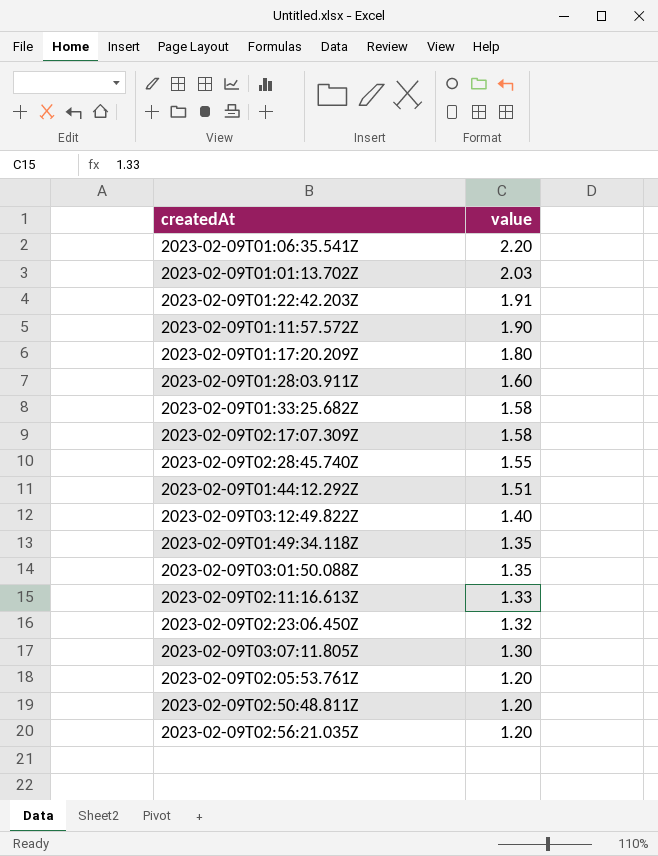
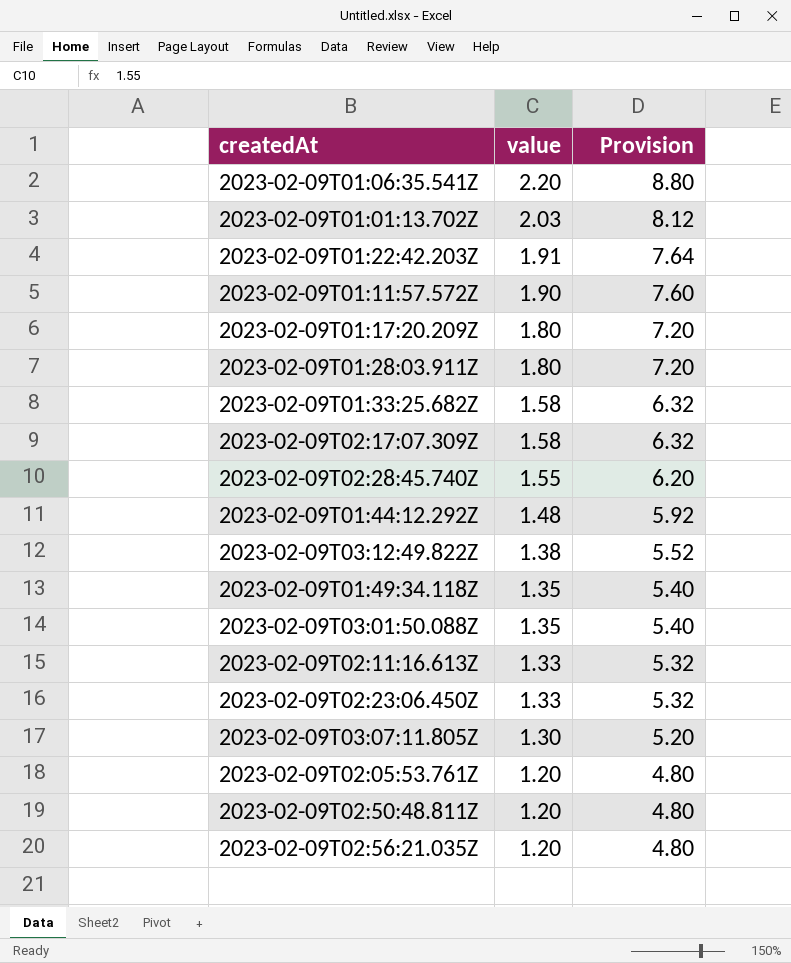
column Provision | formula: none -> [value] * 4
2023-02-09T01:28:03.911Z | value: 1.60 -> 1.80
2023-02-09T01:44:12.292Z | value: 1.51 -> 1.48
2023-02-09T03:12:49.822Z | value: 1.40 -> 1.38
2023-02-09T02:23:06.450Z | value: 1.32 -> 1.33

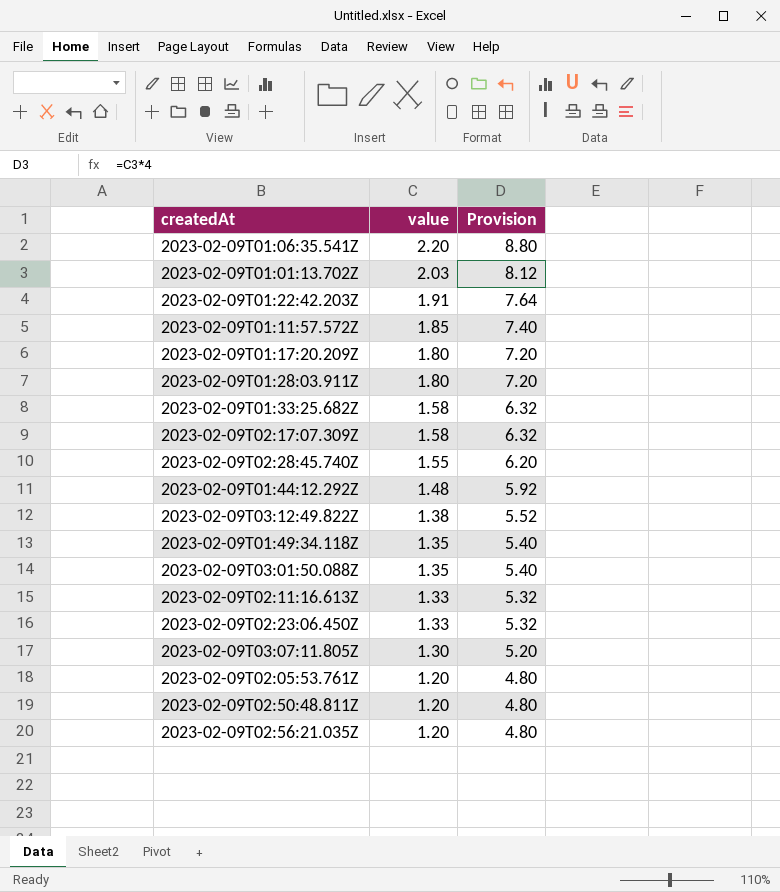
2023-02-09T01:11:57.572Z | value: 1.90 -> 1.85
2023-02-09T01:11:57.572Z | Provision: 7.60 -> 7.40

